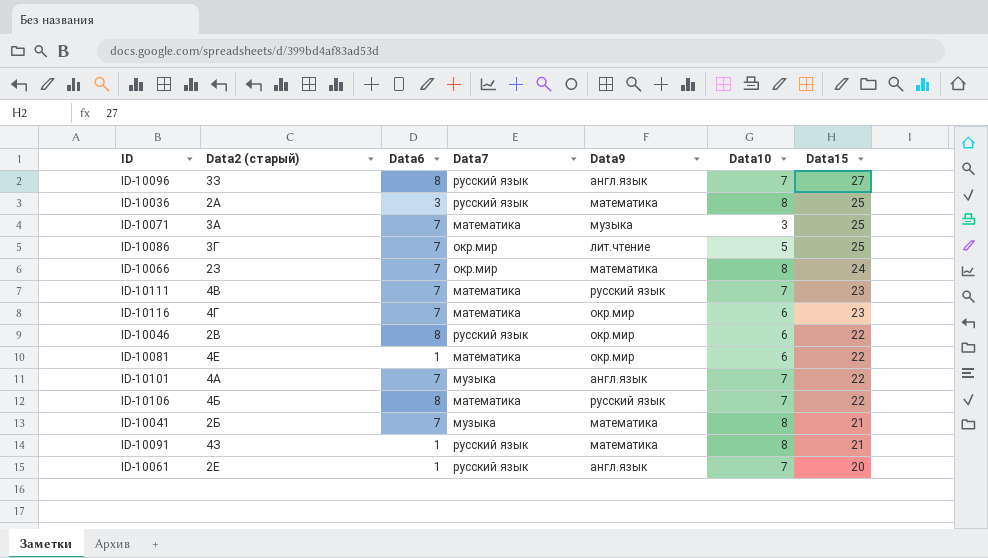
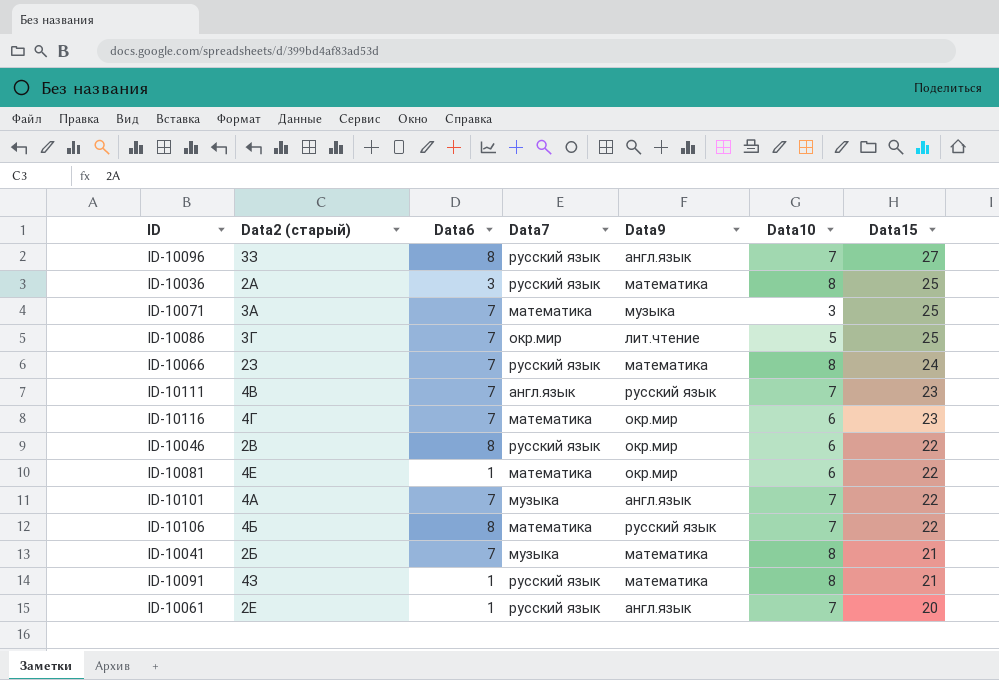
ID-10066 | Data7: окр.мир -> русский язык
ID-10111 | Data7: математика -> англ.язык

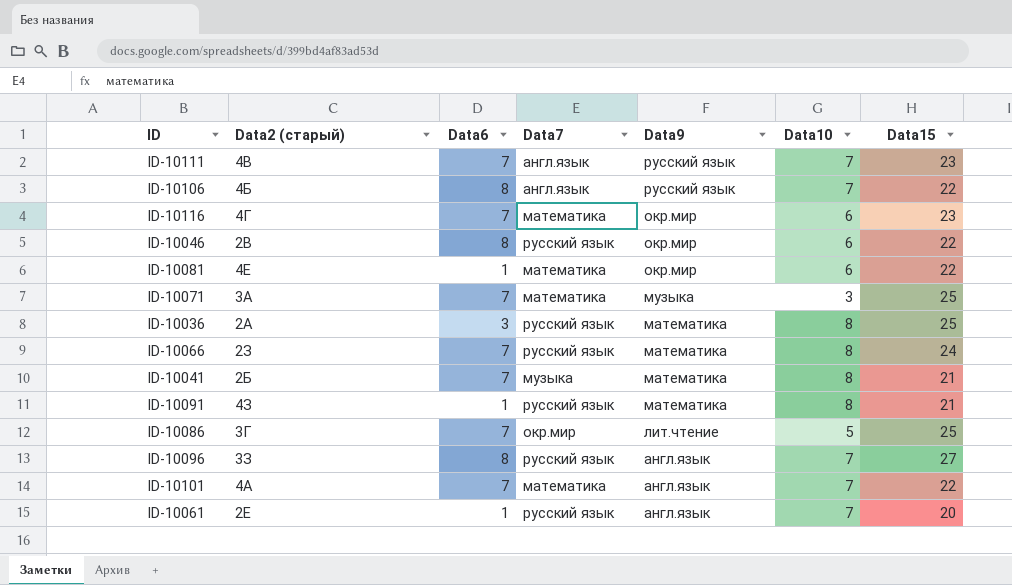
row order: Data15 descending -> Data9 descending
ID-10106 | Data7: математика -> англ.язык
ID-10101 | Data7: музыка -> математика

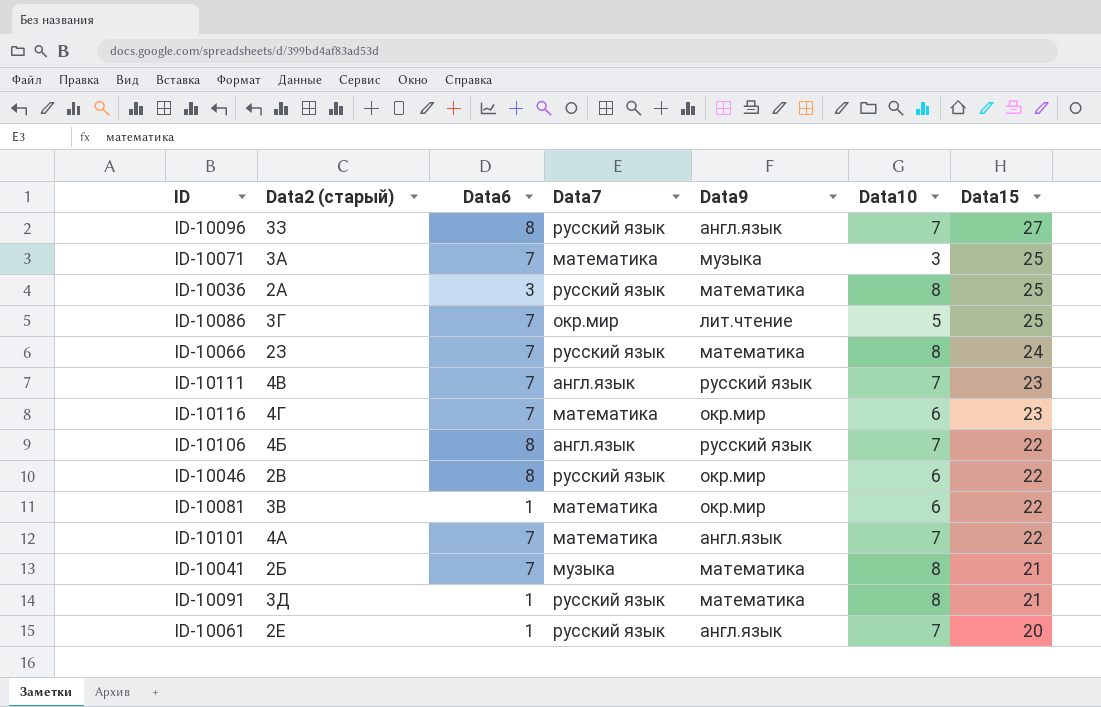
row order: Data9 descending -> Data15 descending
ID-10081 | Data2 (старый): 4Е -> 3В
ID-10091 | Data2 (старый): 4З -> 3Д

